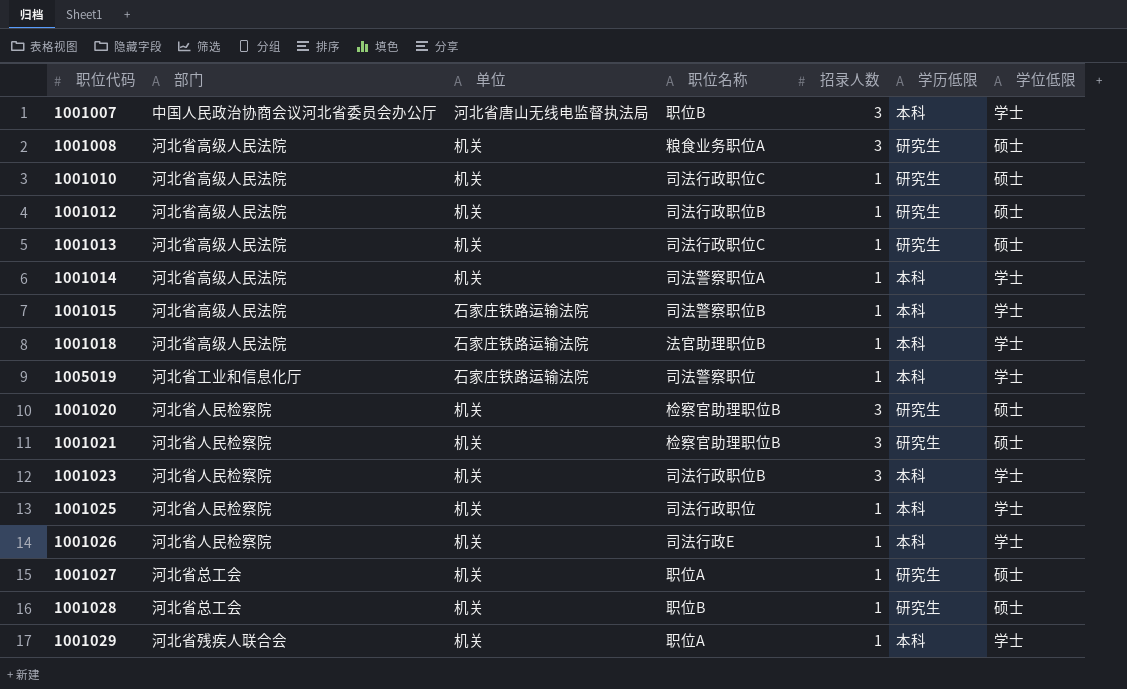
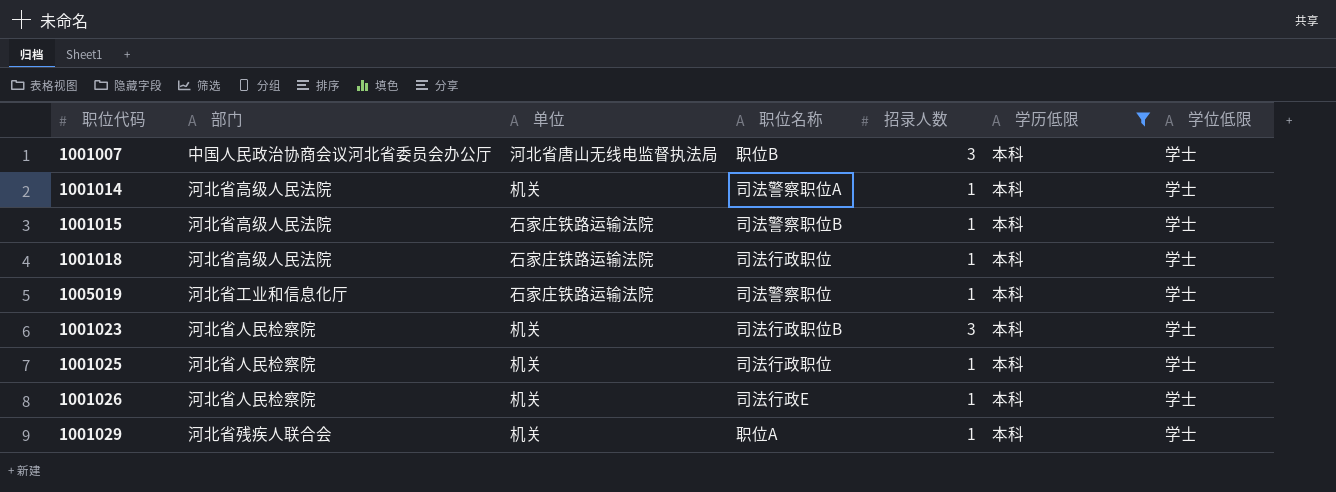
filter: none -> 学历低限 = 本科
1001018 | 职位名称: 法官助理职位B -> 司法行政职位

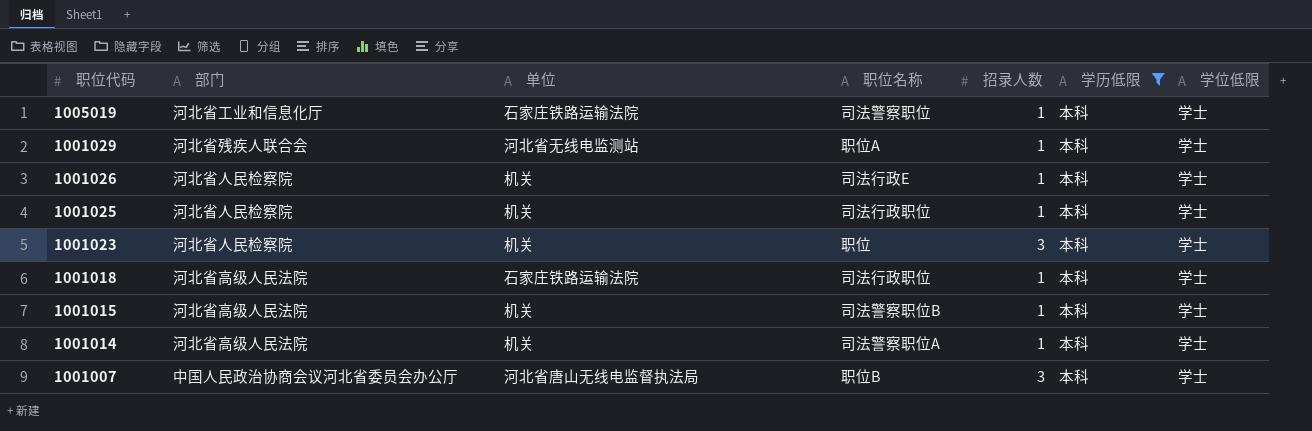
row order: none -> 职位代码 descending
1001029 | 单位: 机关 -> 河北省无线电监测站
1001023 | 职位名称: 司法行政职位B -> 职位
1001015 | 单位: 石家庄铁路运输法院 -> 机关

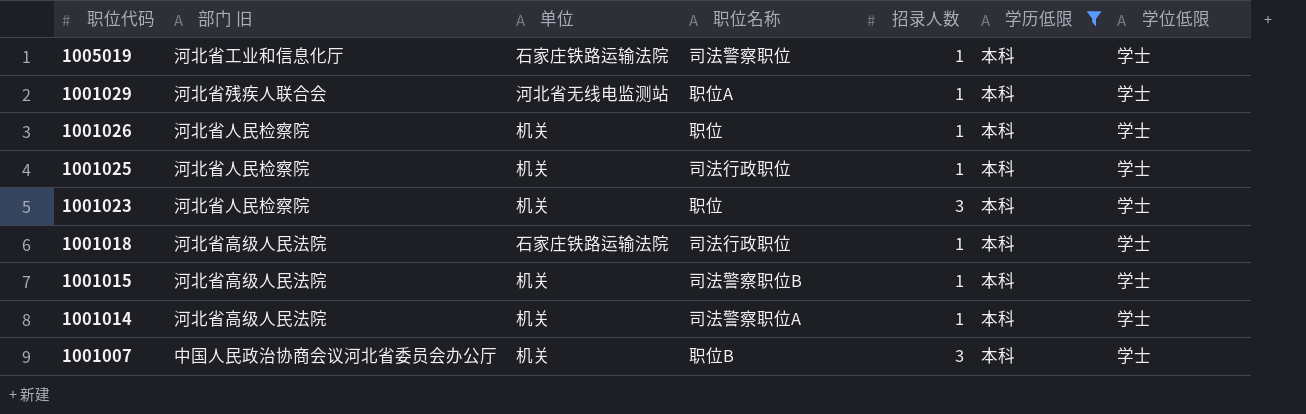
column name: 部门 -> 部门 旧
1001026 | 职位名称: 司法行政E -> 职位
1001007 | 单位: 河北省唐山无线电监督执法局 -> 机关

